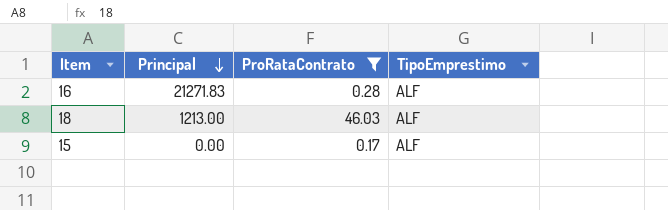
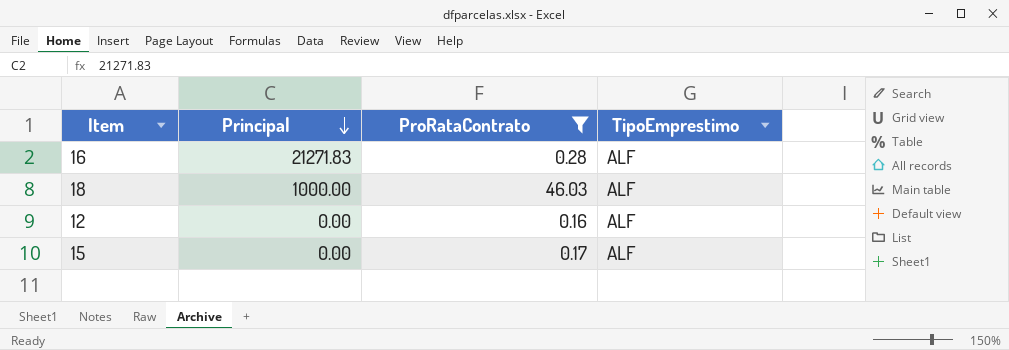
18 | Principal: 1213.00 -> 1000.00
row 12: none -> 0.00 | 0.16 | ALF

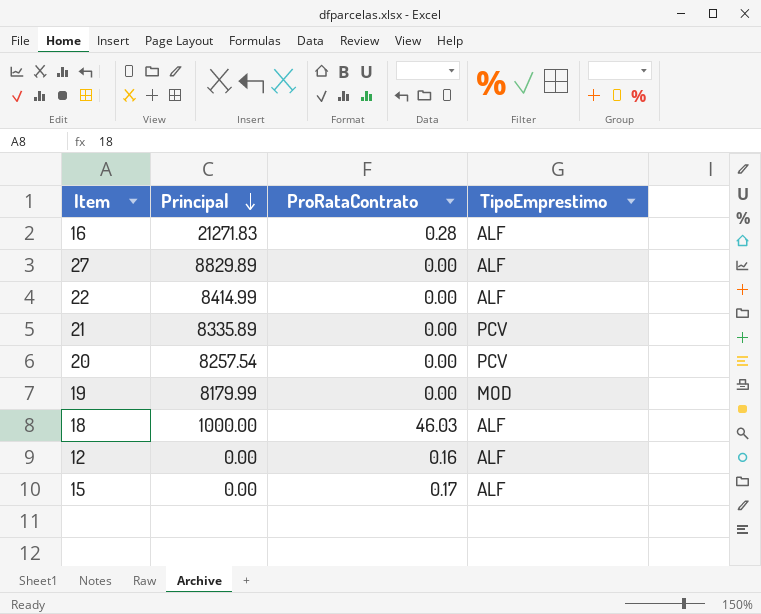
filter: ProRataContrato != 0.00 -> none

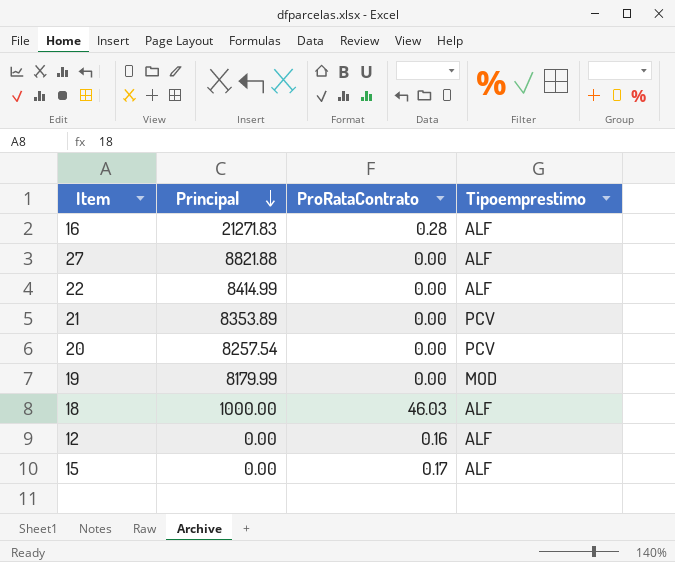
column name: TipoEmprestimo -> Tipoemprestimo
27 | Principal: 8829.89 -> 8821.88
21 | Principal: 8335.89 -> 8353.89

